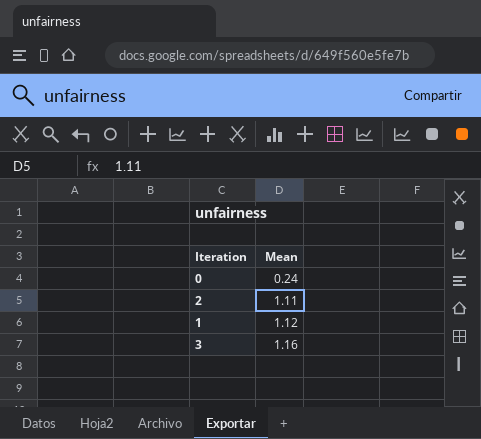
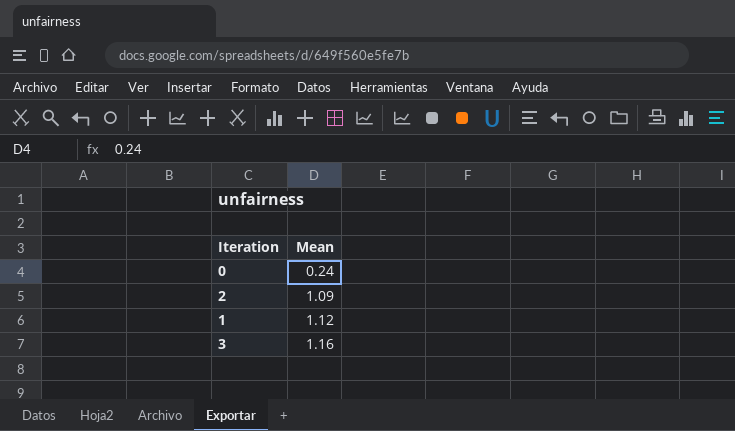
2 | Mean: 1.11 -> 1.09

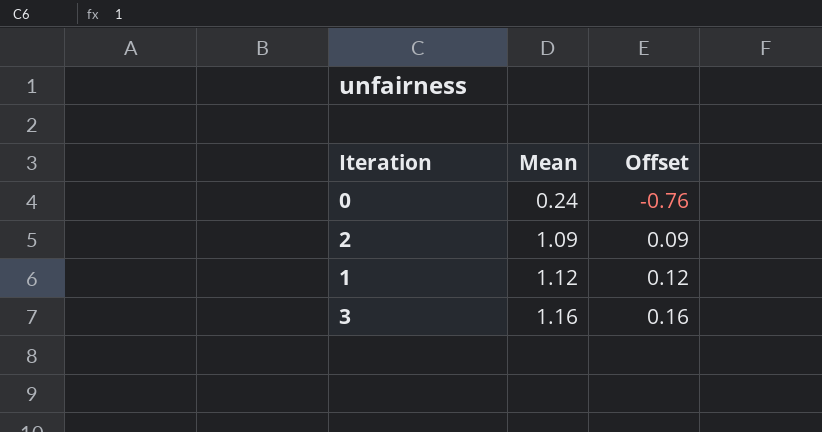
column Offset | formula: none -> [Mean] - 1

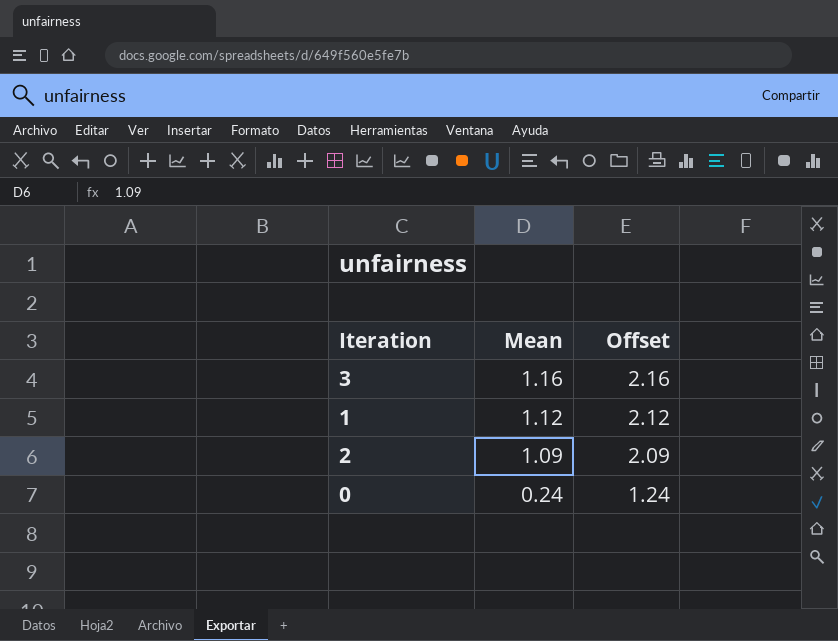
row order: Mean ascending -> Mean descending
column Offset | formula: [Mean] - 1 -> [Mean] + 1

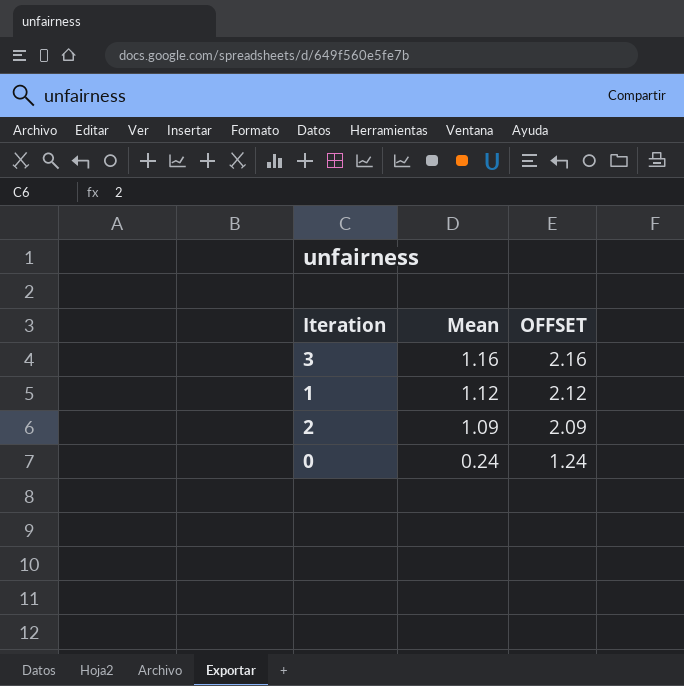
column name: Offset -> OFFSET

